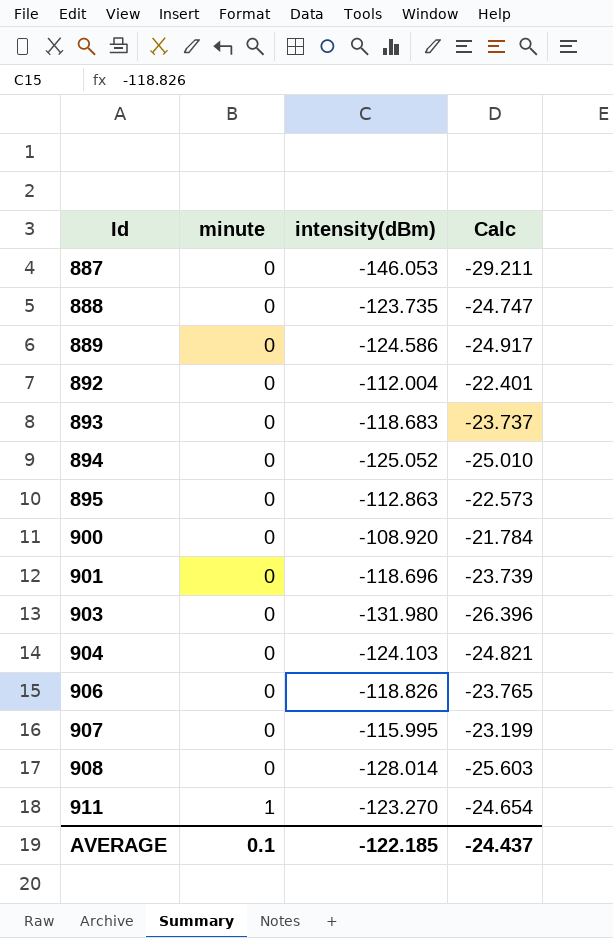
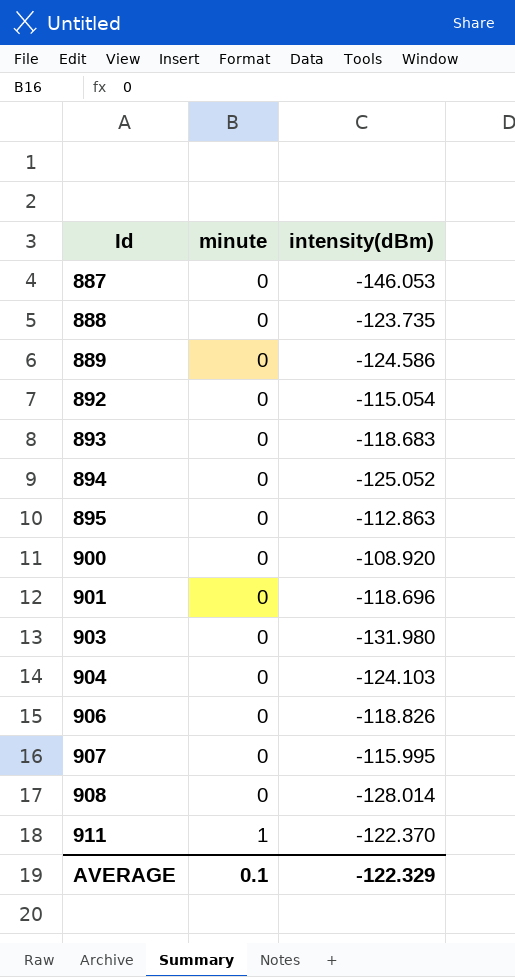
column Calc | formula: [intensity(dBm)] * 0.2 -> none
892 | intensity(dBm): -112.004 -> -115.054
911 | intensity(dBm): -123.270 -> -122.370
AVERAGE | intensity(dBm): -122.185 -> -122.329

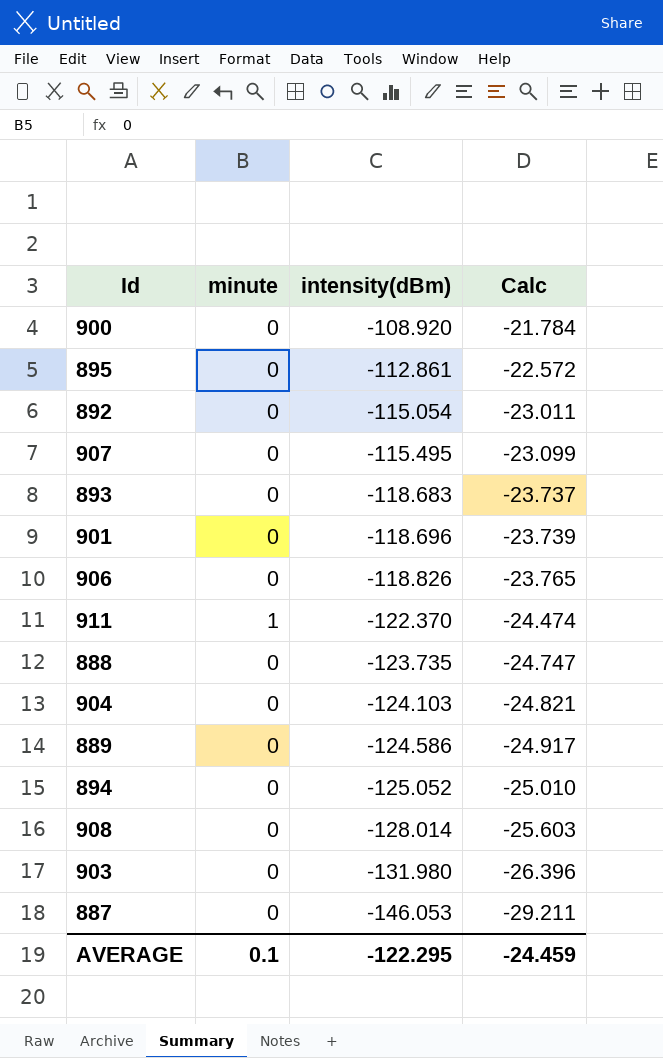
row order: Id ascending -> intensity(dBm) descending
column Calc | formula: none -> [intensity(dBm)] * 0.2
895 | intensity(dBm): -112.863 -> -112.861
907 | intensity(dBm): -115.995 -> -115.495
AVERAGE | intensity(dBm): -122.329 -> -122.295

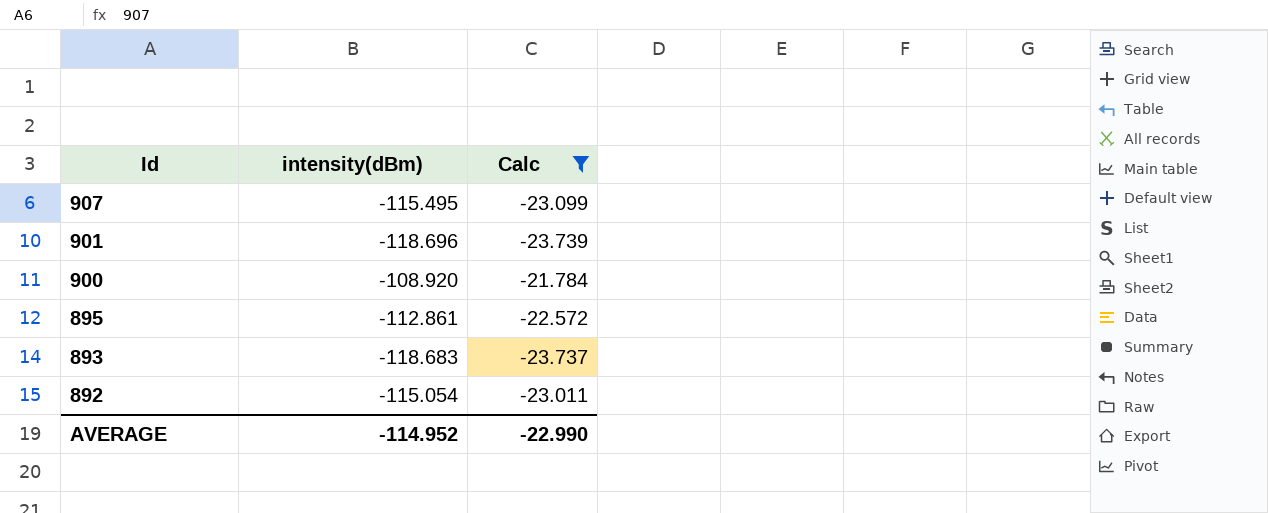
filter: none -> Calc >= -23.739
row order: intensity(dBm) descending -> Id descending
column minute | position: 2 -> none
AVERAGE | intensity(dBm): -122.295 -> -114.952
AVERAGE | Calc: -24.459 -> -22.990

